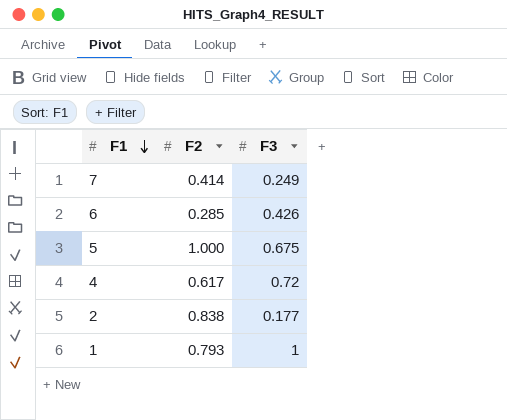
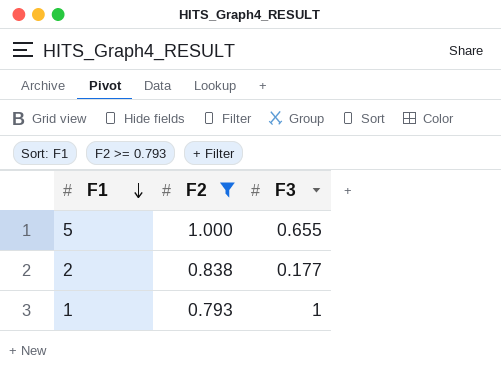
filter: none -> F2 >= 0.793
5 | F3: 0.675 -> 0.655

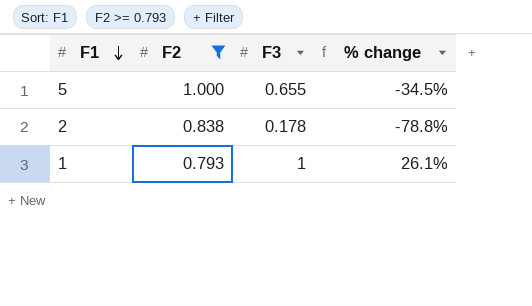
column % change | formula: none -> ([F3] - [F2]) / [F2]
2 | F3: 0.177 -> 0.178

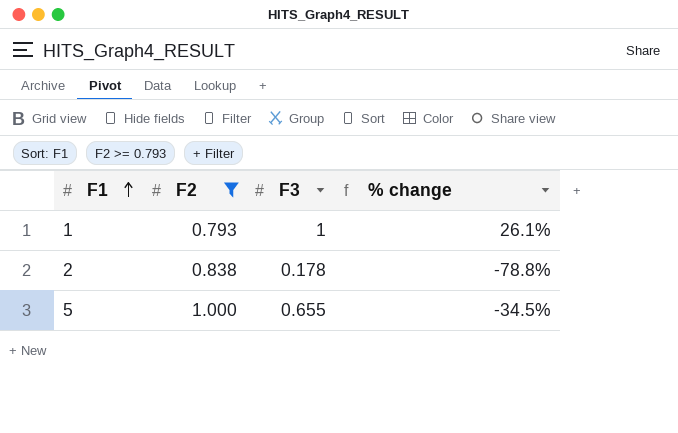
row order: F1 descending -> F1 ascending

